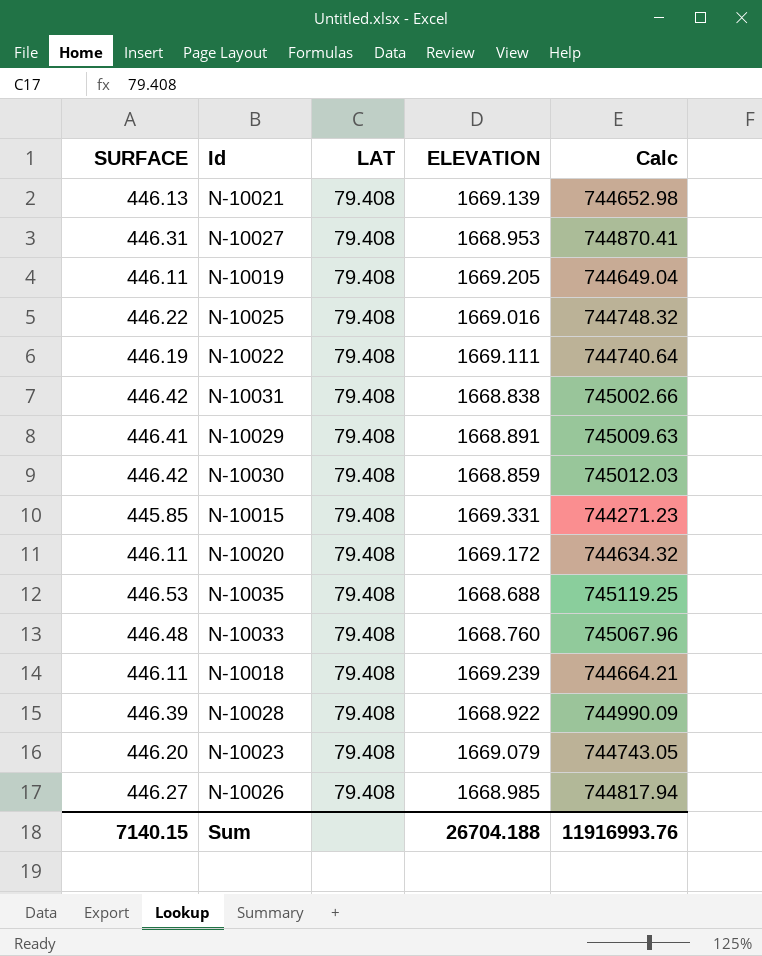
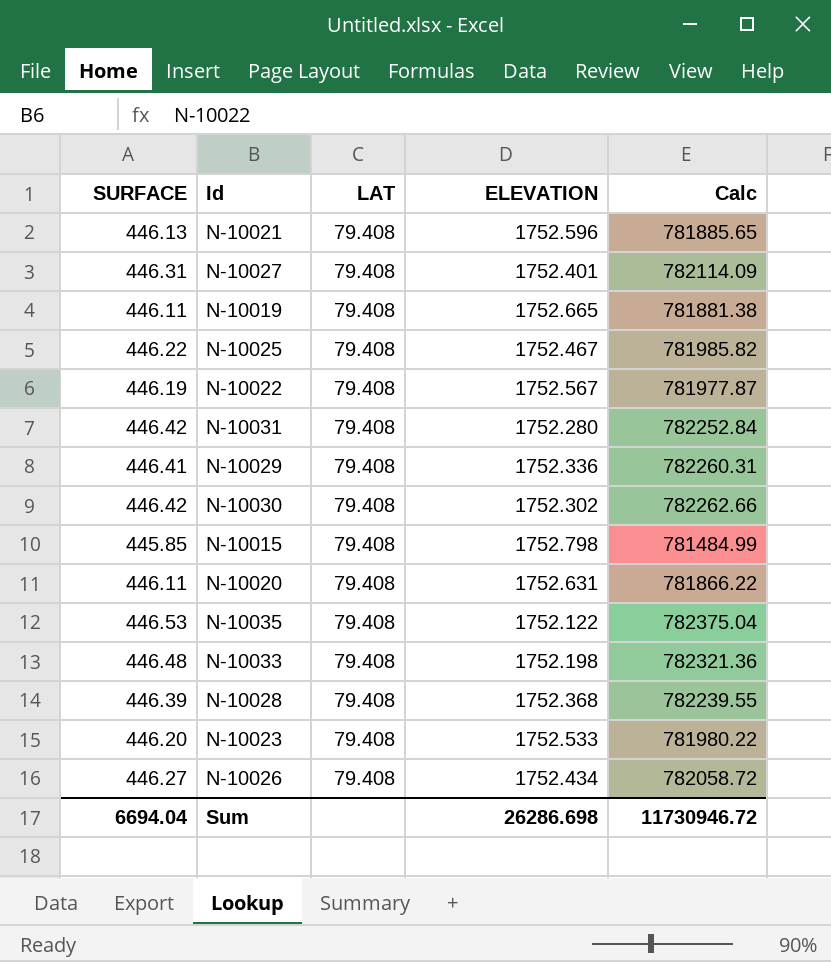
row N-10018: 446.11 | 79.408 | 1669.239 | 744664.21 -> none
N-10021 | ELEVATION: 1669.139 -> 1752.596
N-10021 | Calc: 744652.98 -> 781885.65
N-10027 | ELEVATION: 1668.953 -> 1752.401
N-10027 | Calc: 744870.41 -> 782114.09
N-10019 | ELEVATION: 1669.205 -> 1752.665
N-10019 | Calc: 744649.04 -> 781881.38
N-10025 | ELEVATION: 1669.016 -> 1752.467
N-10025 | Calc: 744748.32 -> 781985.82
N-10022 | ELEVATION: 1669.111 -> 1752.567
N-10022 | Calc: 744740.64 -> 781977.87
N-10031 | ELEVATION: 1668.838 -> 1752.280
N-10031 | Calc: 745002.66 -> 782252.84
N-10029 | ELEVATION: 1668.891 -> 1752.336
N-10029 | Calc: 745009.63 -> 782260.31
N-10030 | ELEVATION: 1668.859 -> 1752.302
N-10030 | Calc: 745012.03 -> 782262.66
N-10015 | ELEVATION: 1669.331 -> 1752.798
N-10015 | Calc: 744271.23 -> 781484.99
N-10020 | ELEVATION: 1669.172 -> 1752.631
N-10020 | Calc: 744634.32 -> 781866.22
N-10035 | ELEVATION: 1668.688 -> 1752.122
N-10035 | Calc: 745119.25 -> 782375.04
N-10033 | ELEVATION: 1668.760 -> 1752.198
N-10033 | Calc: 745067.96 -> 782321.36
N-10028 | ELEVATION: 1668.922 -> 1752.368
N-10028 | Calc: 744990.09 -> 782239.55
N-10023 | ELEVATION: 1669.079 -> 1752.533
N-10023 | Calc: 744743.05 -> 781980.22
N-10026 | ELEVATION: 1668.985 -> 1752.434
N-10026 | Calc: 744817.94 -> 782058.72
Sum | SURFACE: 7140.15 -> 6694.04
Sum | ELEVATION: 26704.188 -> 26286.698
Sum | Calc: 11916993.76 -> 11730946.72

